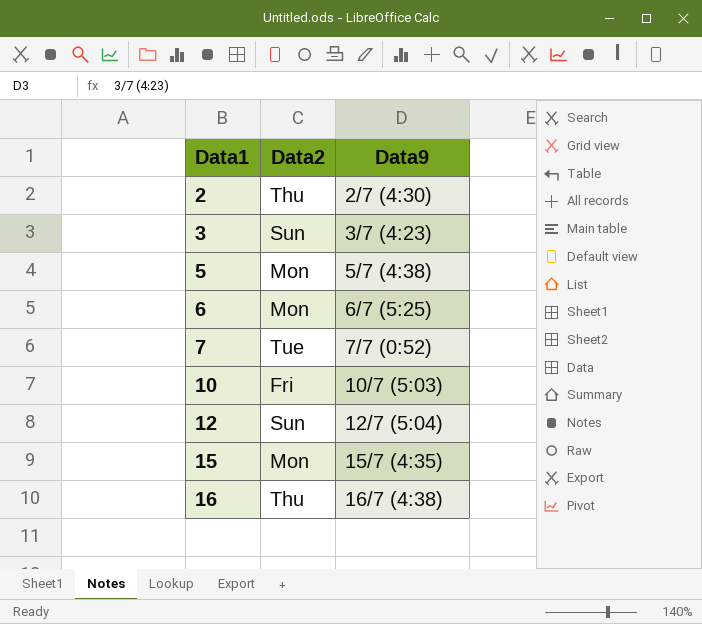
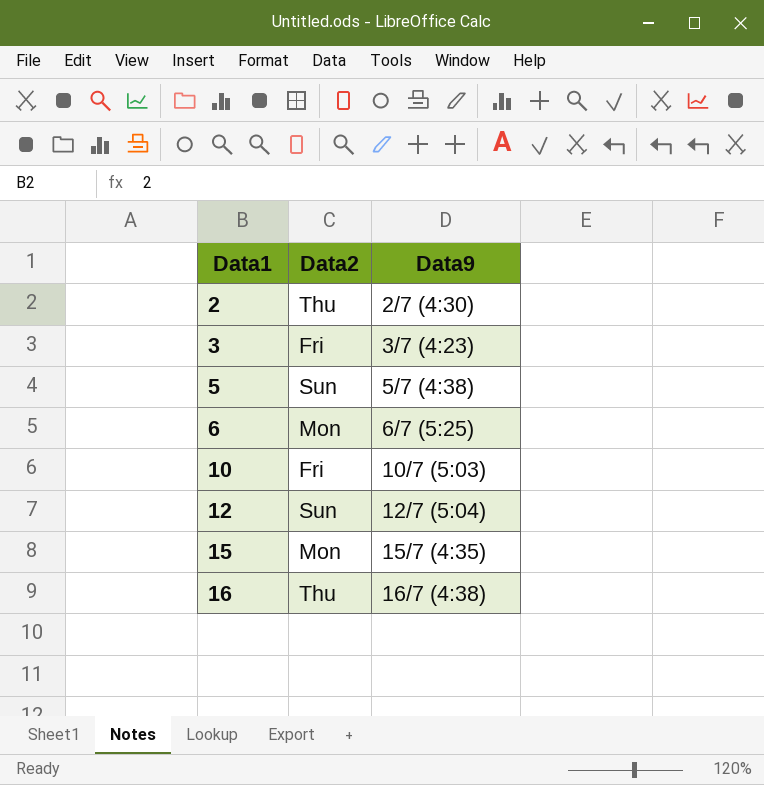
row 7: Tue | 7/7 (0:52) -> none
3 | Data2: Sun -> Fri
5 | Data2: Mon -> Sun

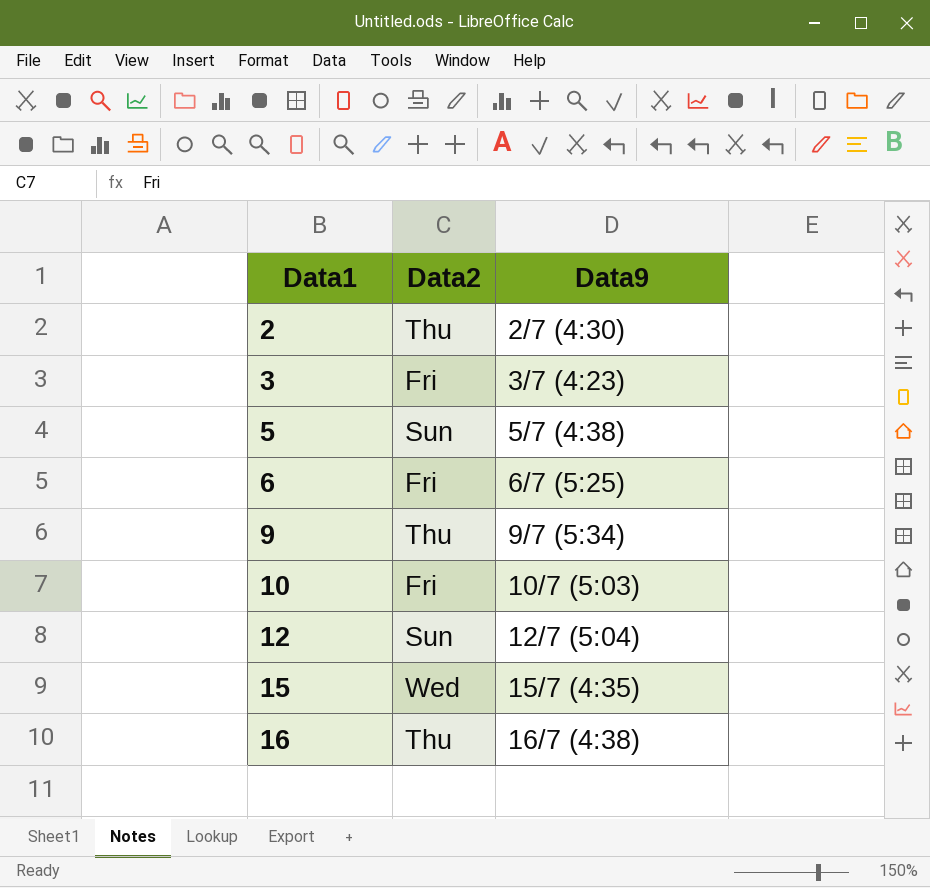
6 | Data2: Mon -> Fri
row 9: none -> Thu | 9/7 (5:34)
15 | Data2: Mon -> Wed

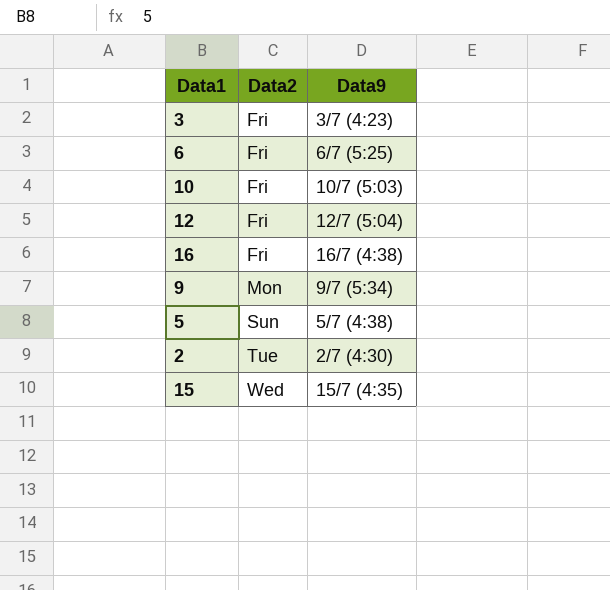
row order: Data1 ascending -> Data2 ascending
12 | Data2: Sun -> Fri
16 | Data2: Thu -> Fri
9 | Data2: Thu -> Mon
2 | Data2: Thu -> Tue

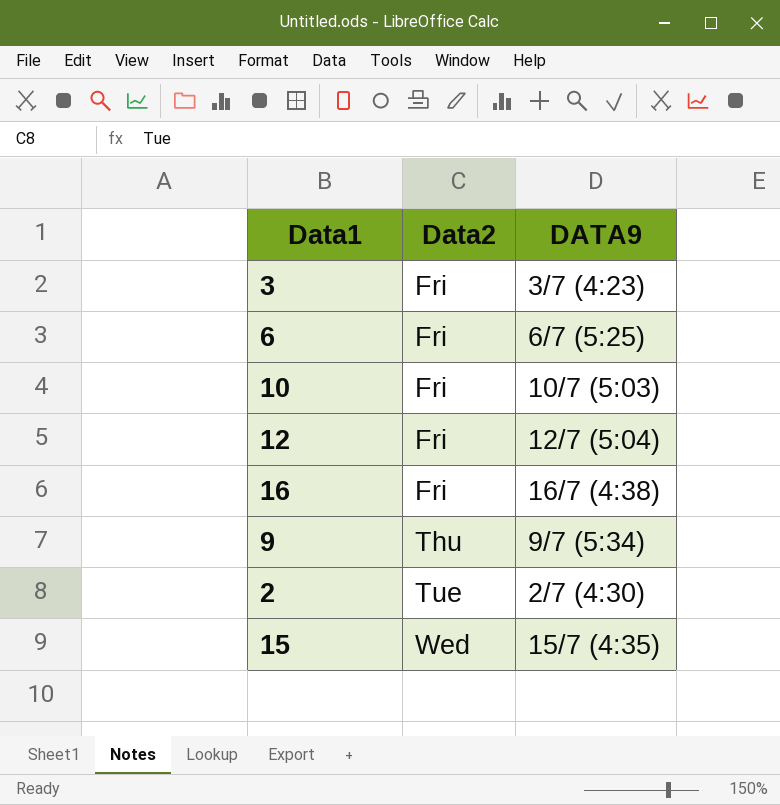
column name: Data9 -> DATA9
row 5: Sun | 5/7 (4:38) -> none
9 | Data2: Mon -> Thu

